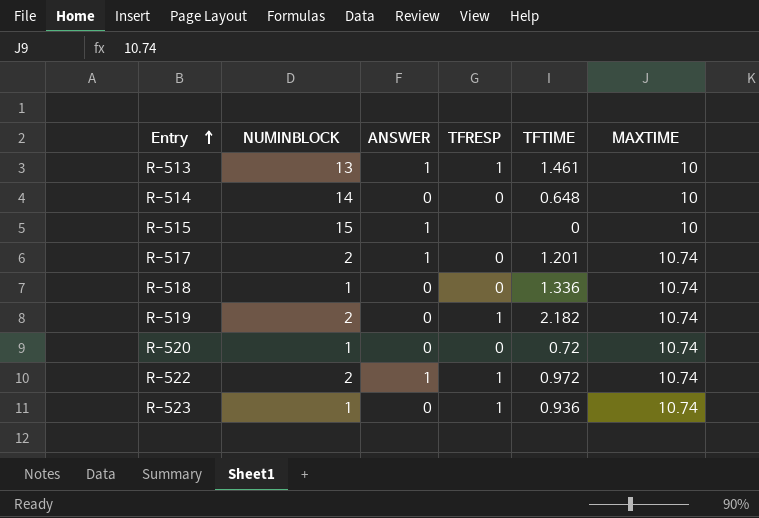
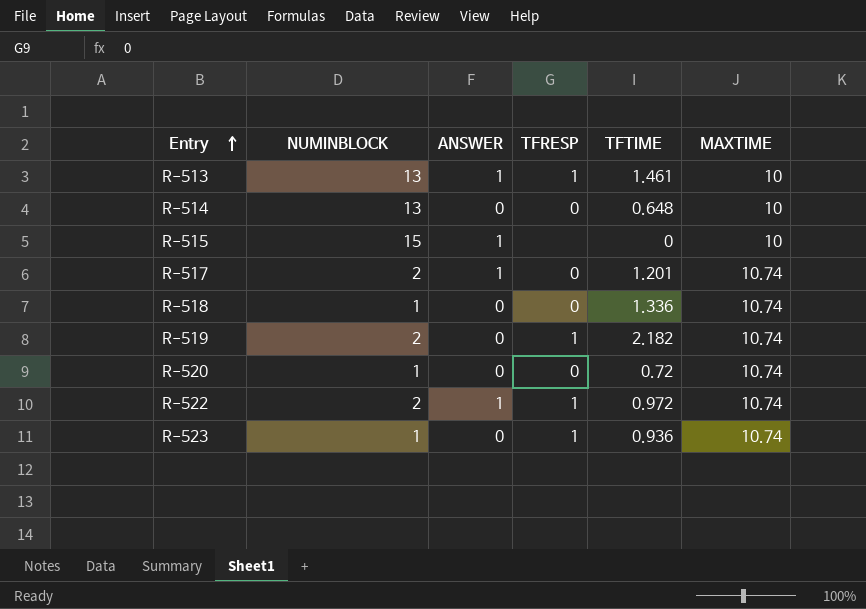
R-514 | NUMINBLOCK: 14 -> 13

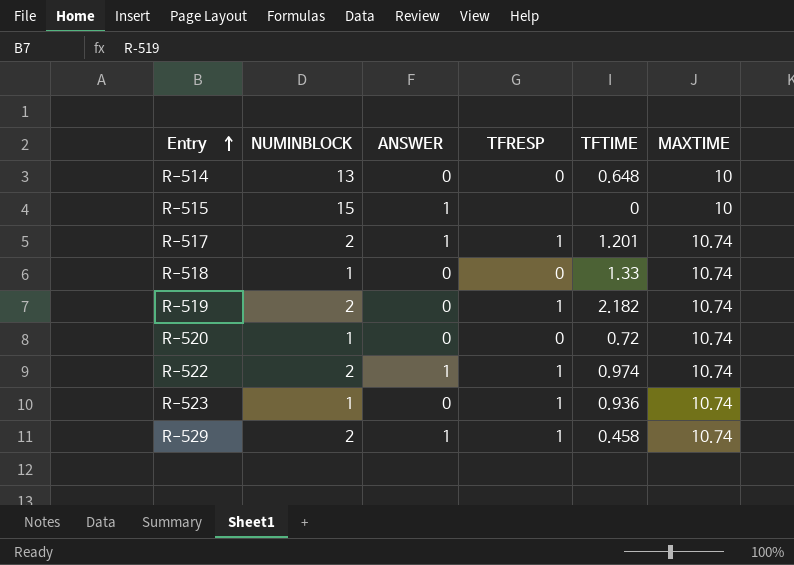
row R-513: 13 | 1 | 1 | 1.461 | 10 -> none
R-517 | TFRESP: 0 -> 1
R-518 | TFTIME: 1.336 -> 1.33
R-522 | TFTIME: 0.972 -> 0.974
row R-529: none -> 2 | 1 | 1 | 0.458 | 10.74

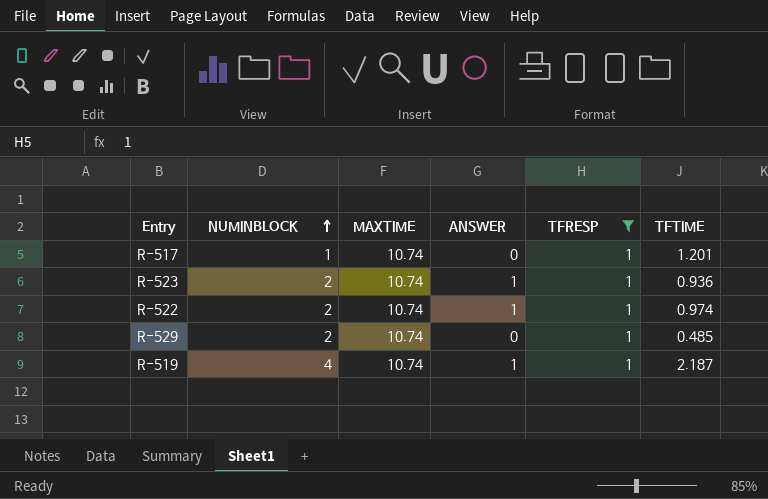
filter: none -> TFRESP = 1
row order: Entry ascending -> NUMINBLOCK ascending
column MAXTIME | position: 6 -> 3
R-517 | NUMINBLOCK: 2 -> 1
R-517 | ANSWER: 1 -> 0
R-523 | NUMINBLOCK: 1 -> 2
R-523 | ANSWER: 0 -> 1
R-529 | ANSWER: 1 -> 0
R-529 | TFTIME: 0.458 -> 0.485
R-519 | NUMINBLOCK: 2 -> 4
R-519 | ANSWER: 0 -> 1
R-519 | TFTIME: 2.182 -> 2.187

